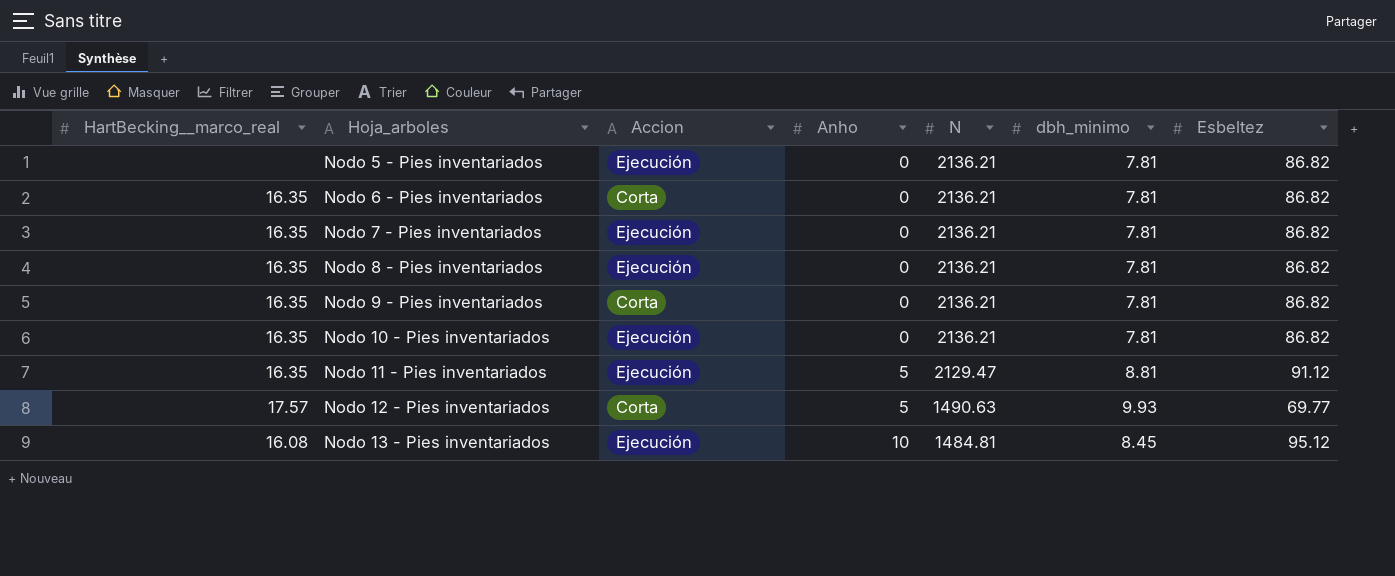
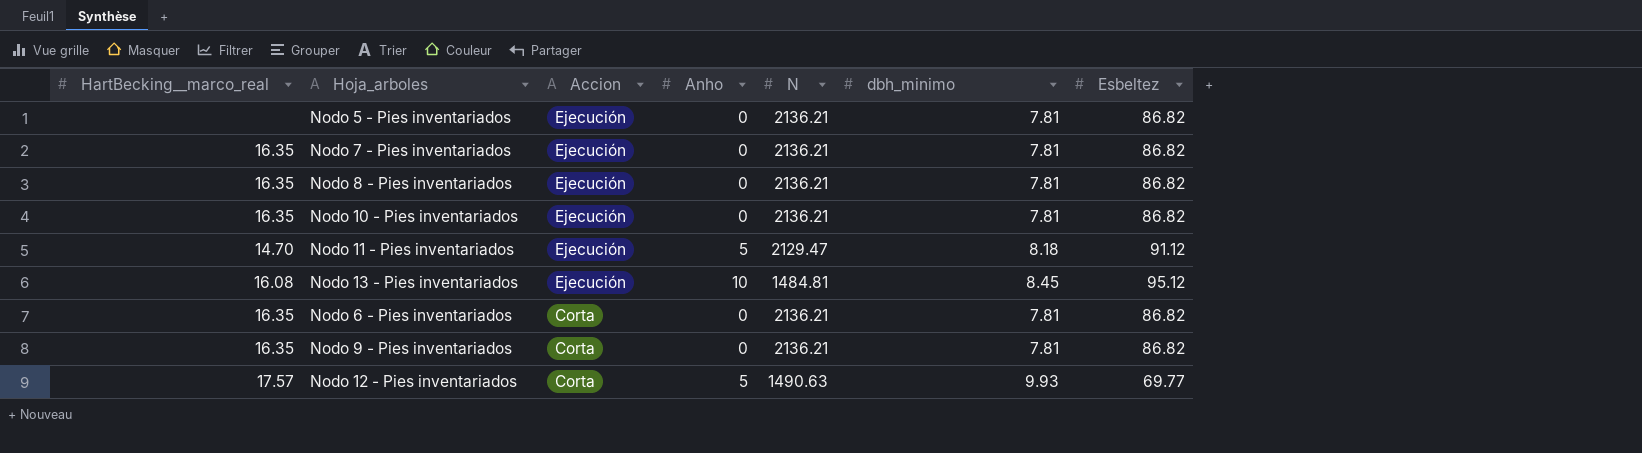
row order: Hoja_arboles ascending -> Accion descending
Nodo 11 - Pies inventariados | HartBecking__marco_real: 16.35 -> 14.70
Nodo 11 - Pies inventariados | dbh_minimo: 8.81 -> 8.18

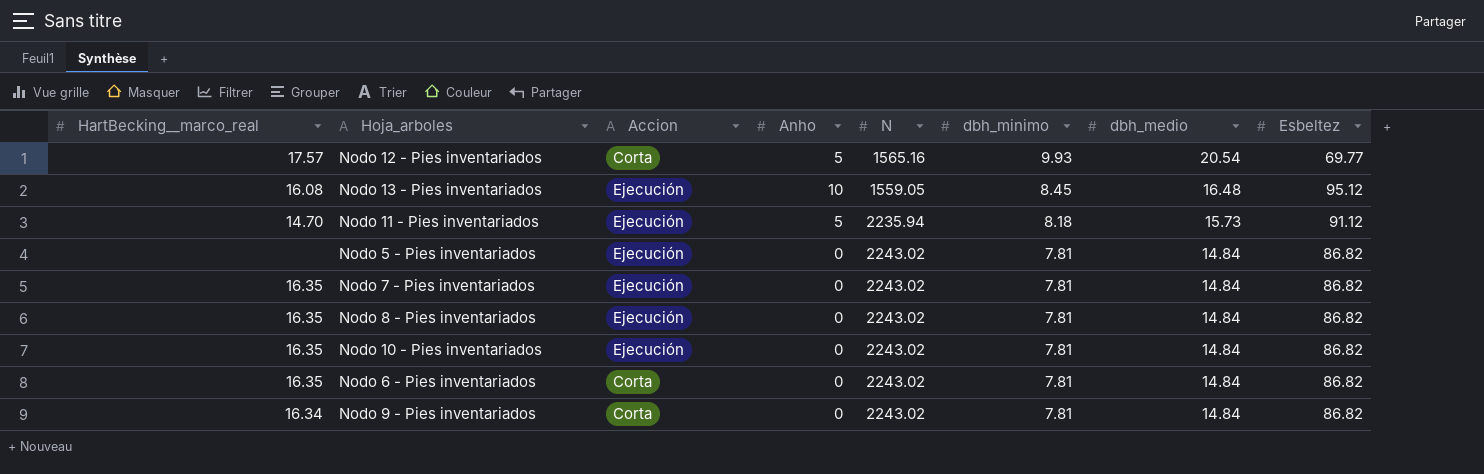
row order: Accion descending -> dbh_minimo descending
column dbh_medio | position: none -> 7
Nodo 12 - Pies inventariados | N: 1490.63 -> 1565.16
Nodo 13 - Pies inventariados | N: 1484.81 -> 1559.05
Nodo 11 - Pies inventariados | N: 2129.47 -> 2235.94
Nodo 5 - Pies inventariados | N: 2136.21 -> 2243.02
Nodo 7 - Pies inventariados | N: 2136.21 -> 2243.02
Nodo 8 - Pies inventariados | N: 2136.21 -> 2243.02
Nodo 10 - Pies inventariados | N: 2136.21 -> 2243.02
Nodo 6 - Pies inventariados | N: 2136.21 -> 2243.02
Nodo 9 - Pies inventariados | HartBecking__marco_real: 16.35 -> 16.34
Nodo 9 - Pies inventariados | N: 2136.21 -> 2243.02

